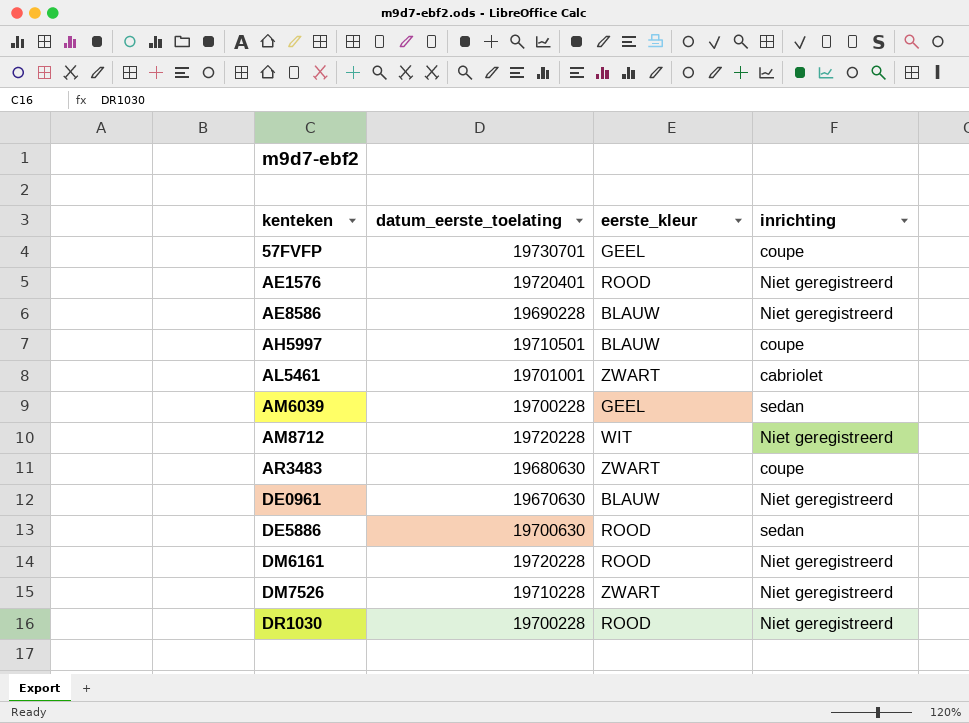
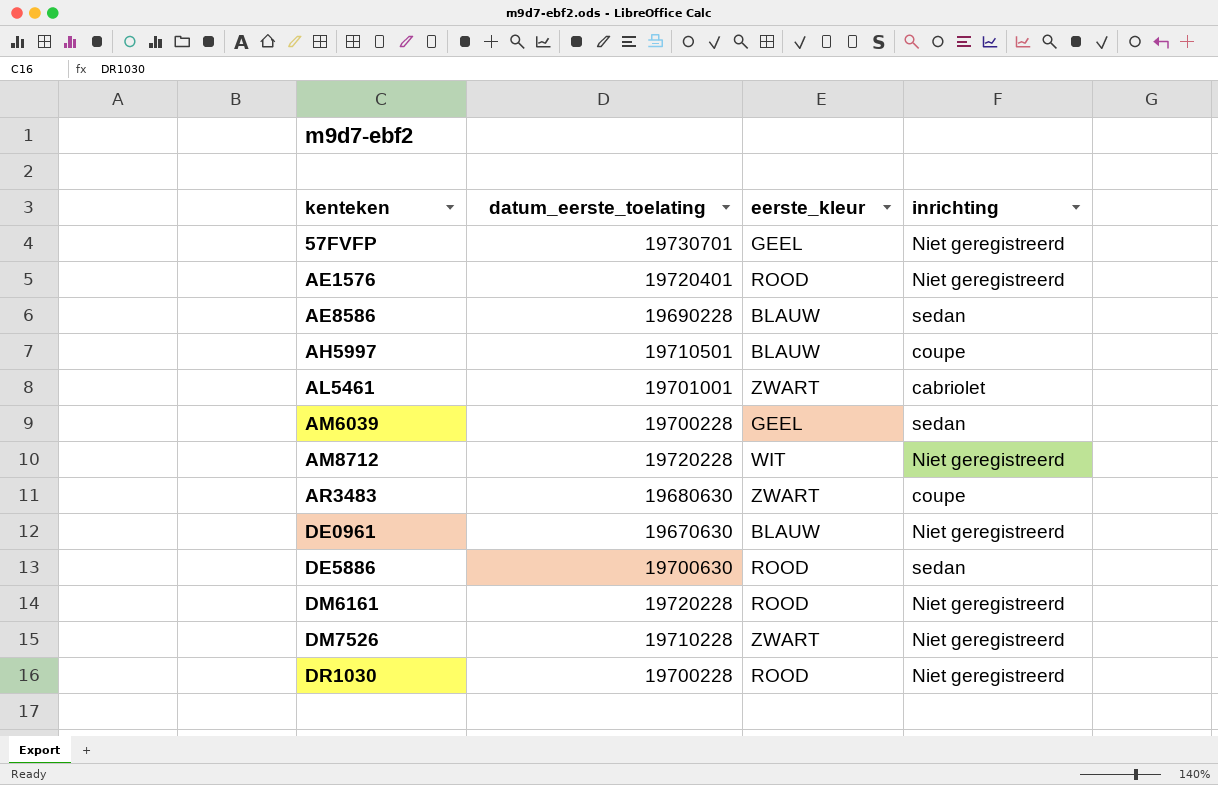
57FVFP | inrichting: coupe -> Niet geregistreerd
AE8586 | inrichting: Niet geregistreerd -> sedan

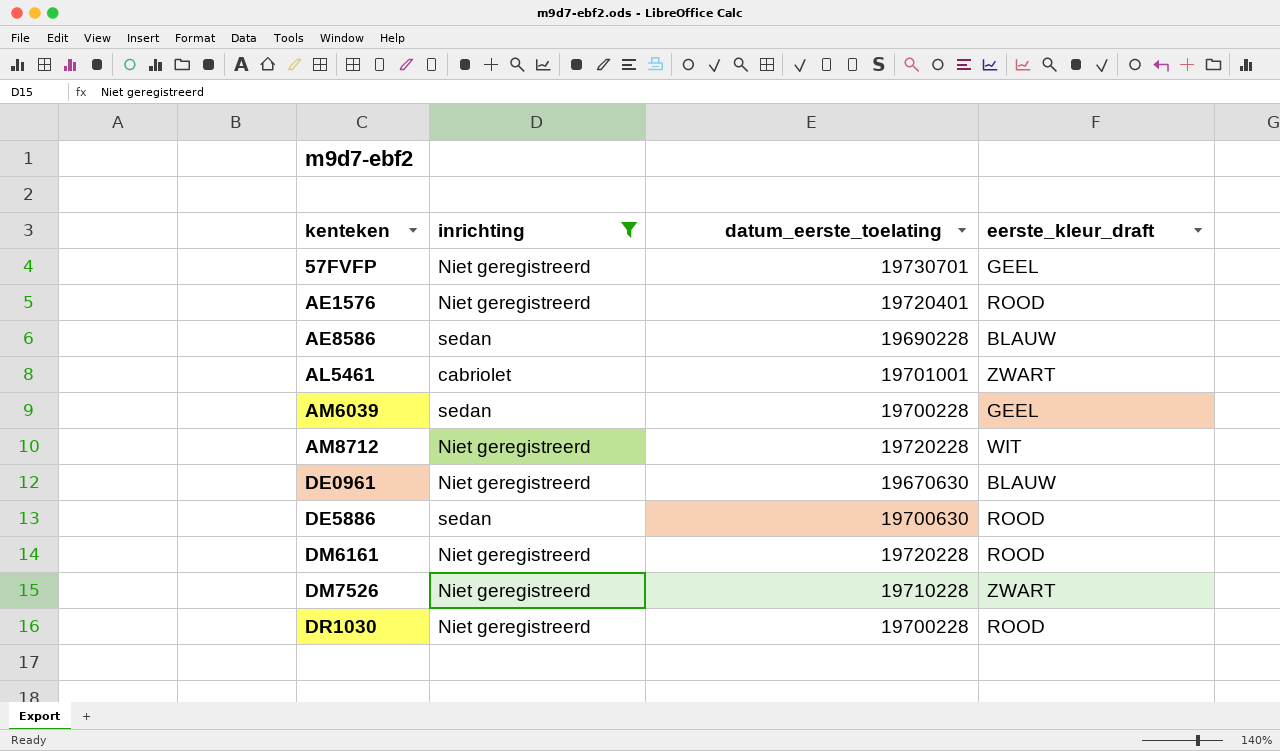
filter: none -> inrichting != coupe
column inrichting | position: 4 -> 2
column name: eerste_kleur -> eerste_kleur_draft

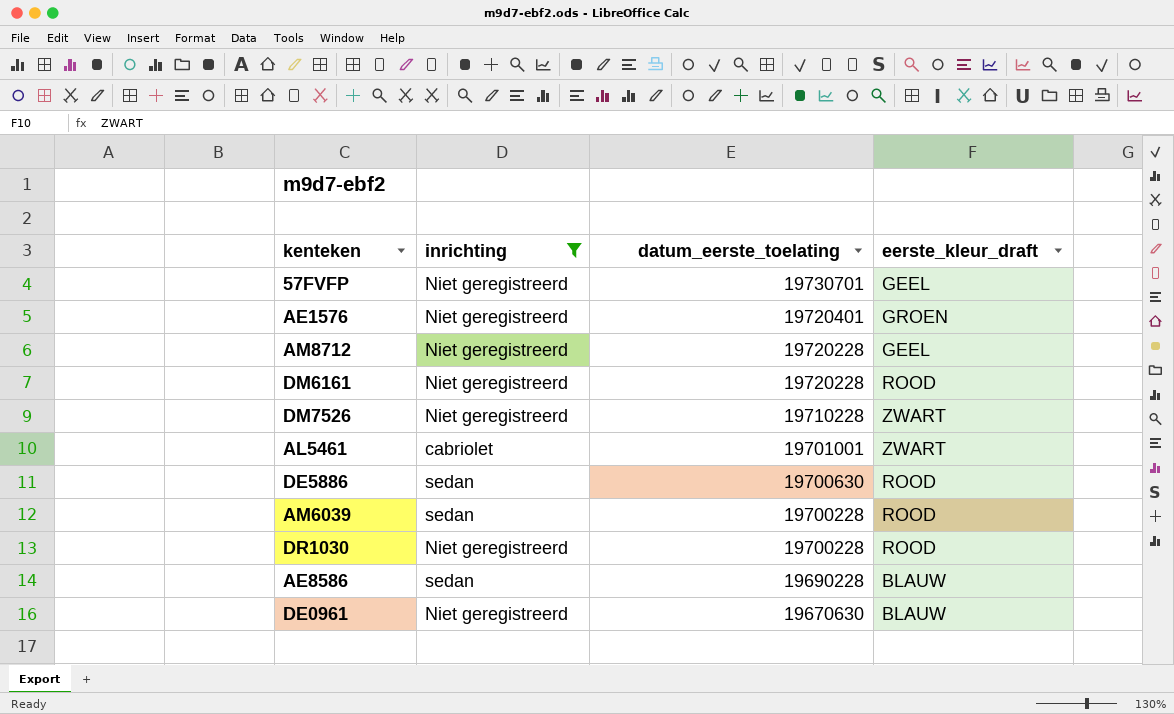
row order: kenteken ascending -> datum_eerste_toelating descending
AE1576 | eerste_kleur_draft: ROOD -> GROEN
AM8712 | eerste_kleur_draft: WIT -> GEEL
AM6039 | eerste_kleur_draft: GEEL -> ROOD

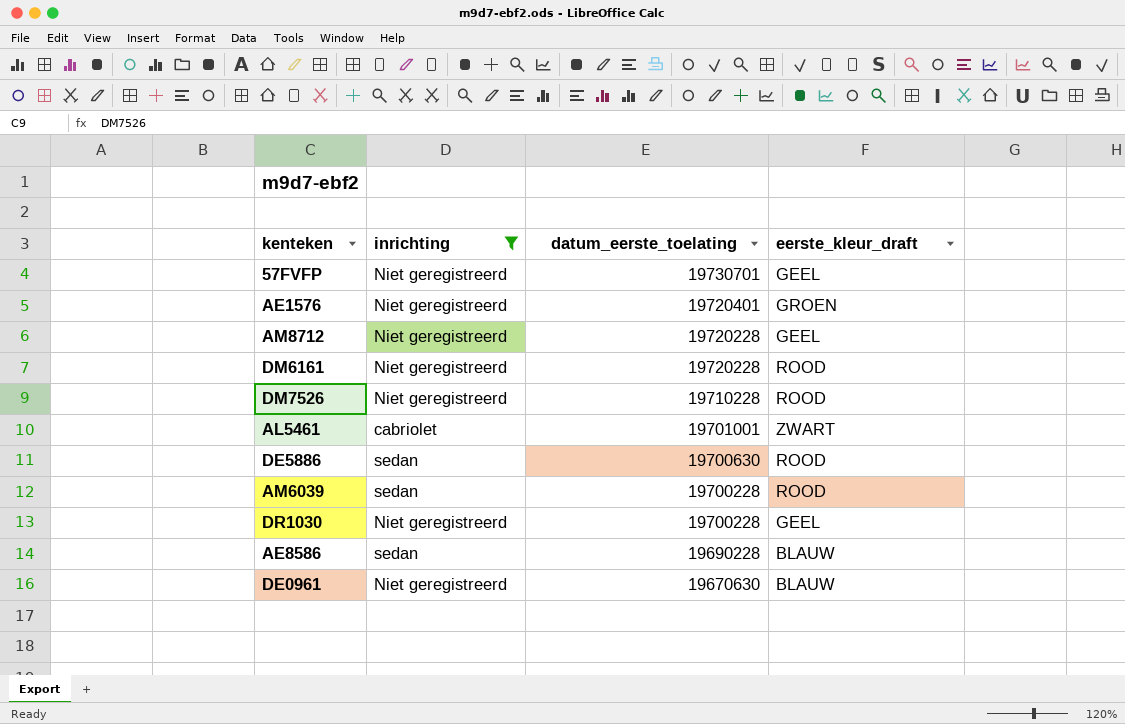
DM7526 | eerste_kleur_draft: ZWART -> ROOD
DR1030 | eerste_kleur_draft: ROOD -> GEEL

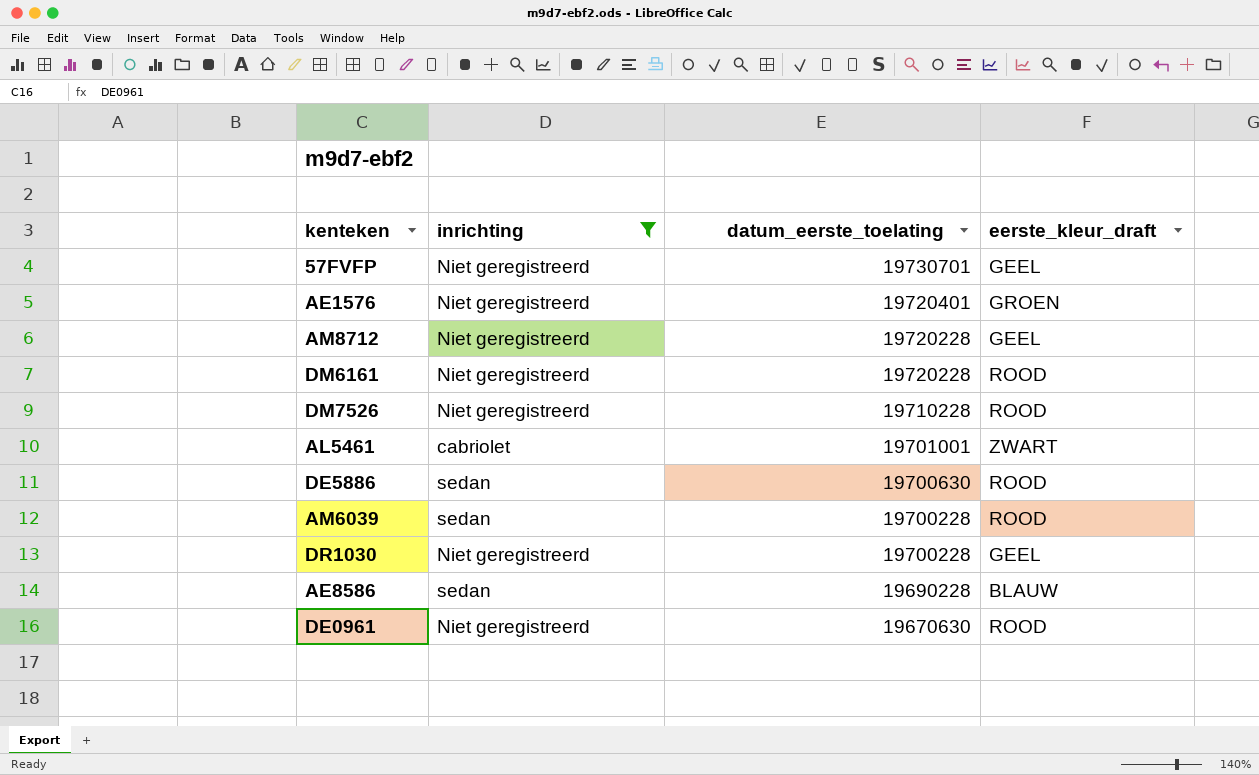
DE0961 | eerste_kleur_draft: BLAUW -> ROOD

